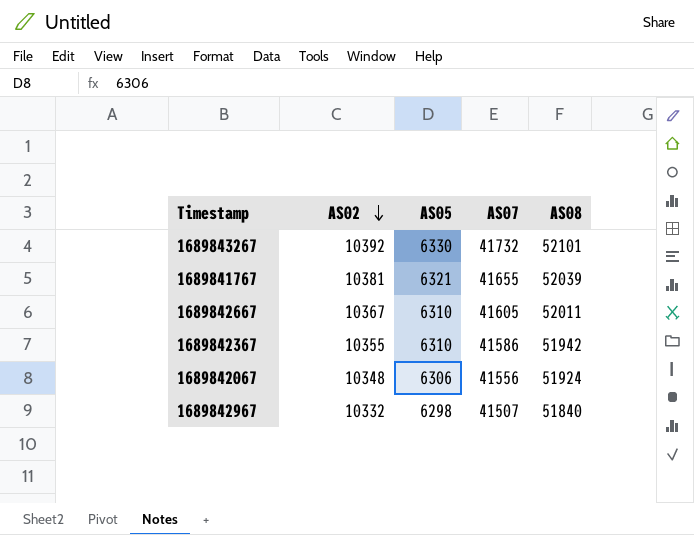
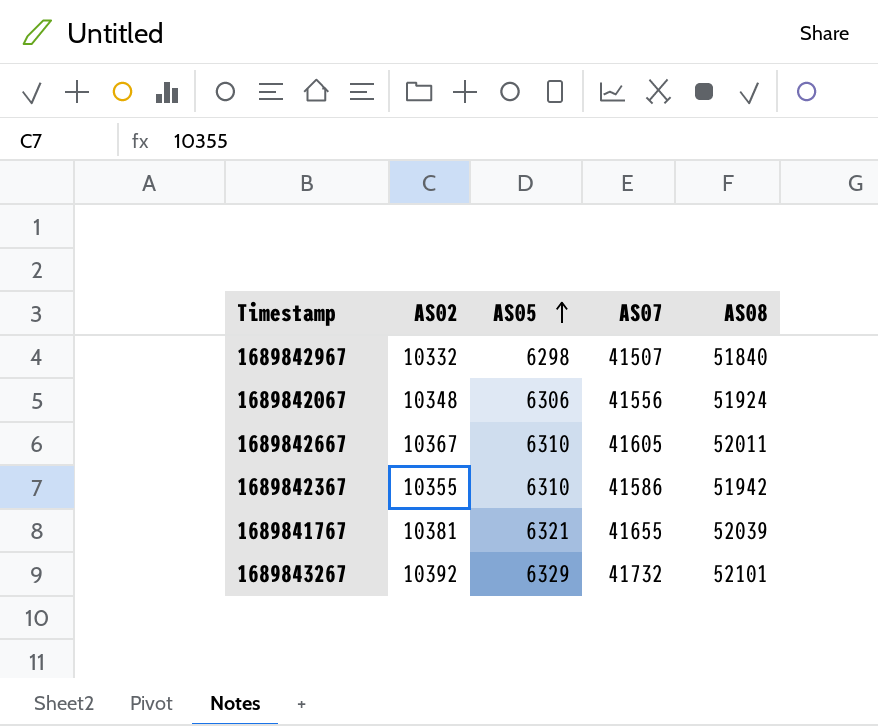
row order: AS02 descending -> AS05 ascending
1689843267 | AS05: 6330 -> 6329

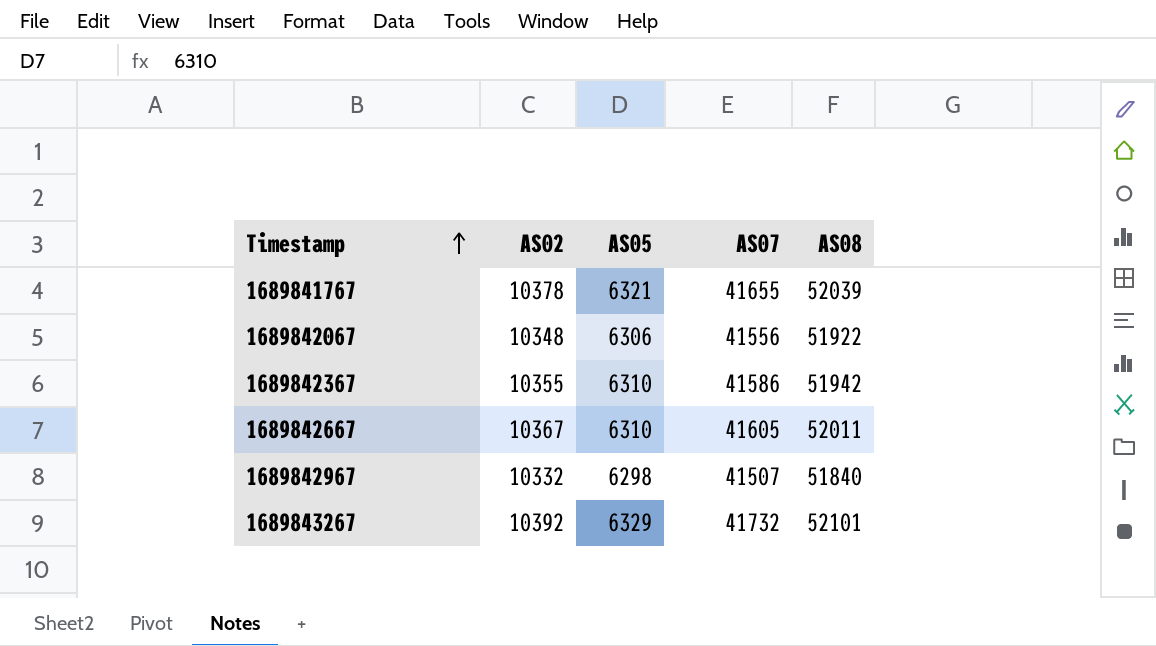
row order: AS05 ascending -> Timestamp ascending
1689841767 | AS02: 10381 -> 10378
1689842067 | AS08: 51924 -> 51922

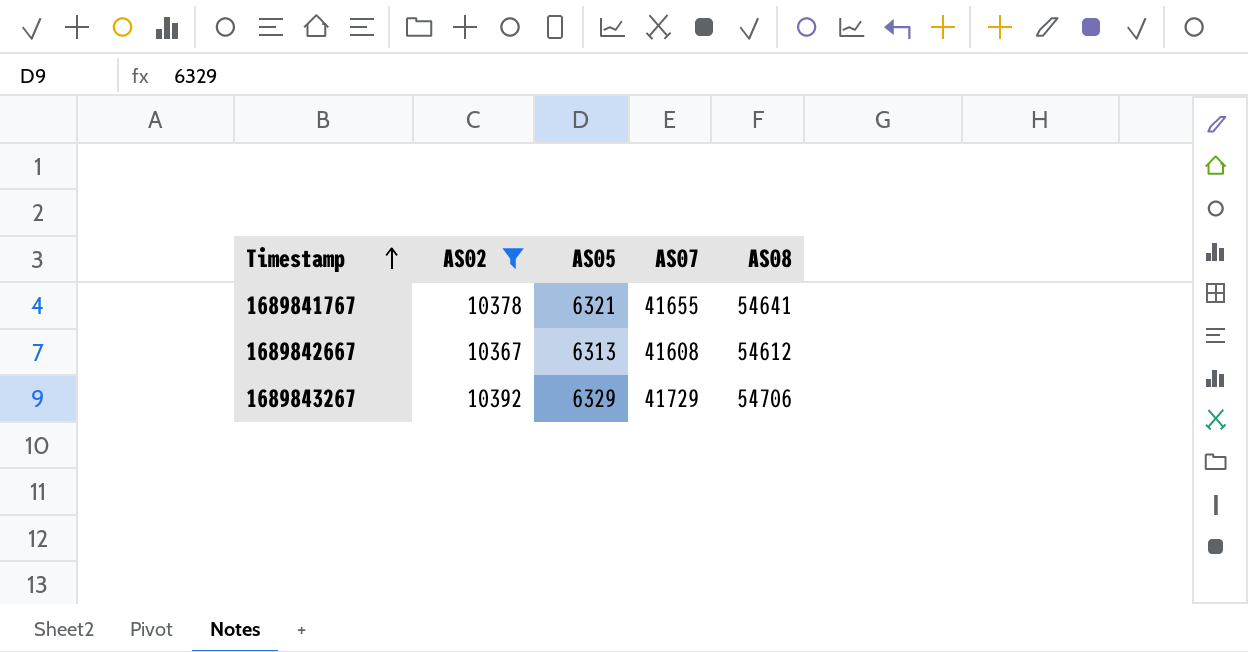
filter: none -> AS02 >= 10367
1689841767 | AS08: 52039 -> 54641
1689842667 | AS05: 6310 -> 6313
1689842667 | AS07: 41605 -> 41608
1689842667 | AS08: 52011 -> 54612
1689843267 | AS07: 41732 -> 41729
1689843267 | AS08: 52101 -> 54706

